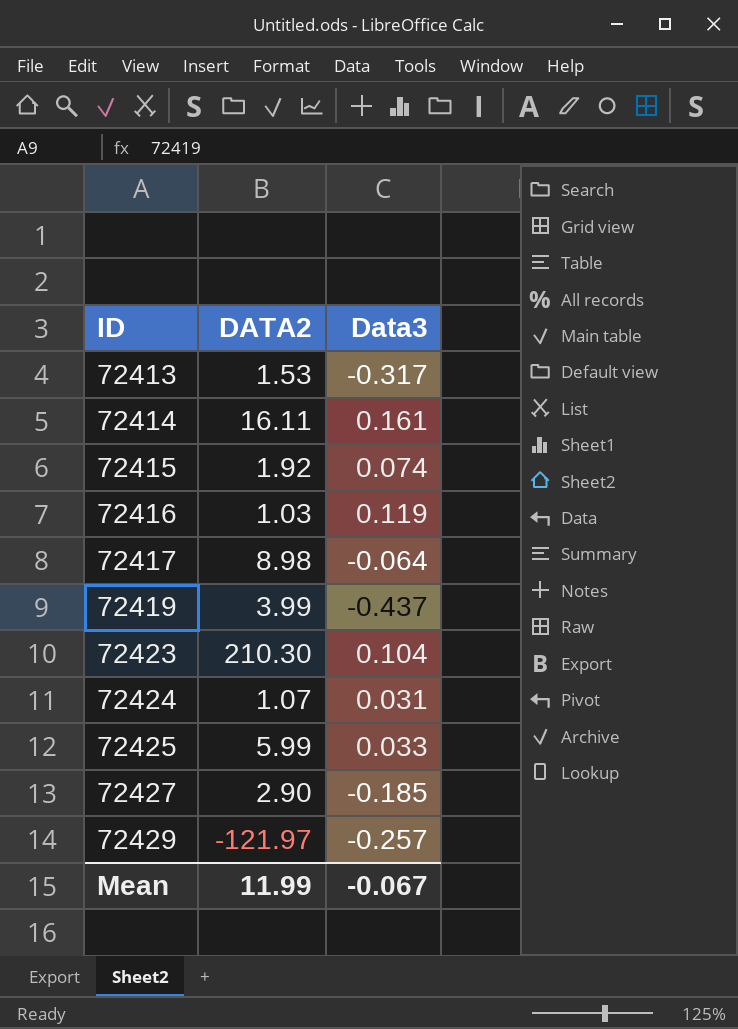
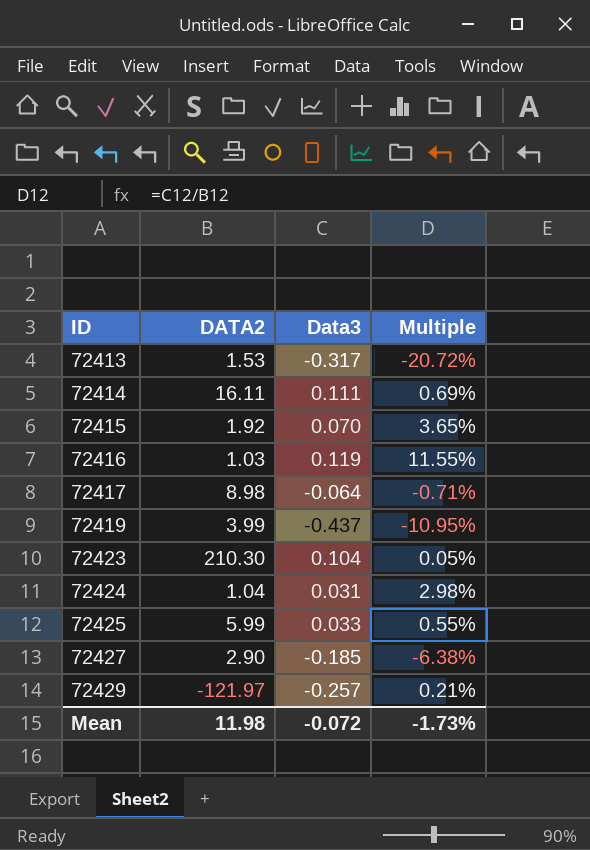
column Multiple | formula: none -> [Data3] / [DATA2]
72414 | Data3: 0.161 -> 0.111
72415 | Data3: 0.074 -> 0.070
72424 | DATA2: 1.07 -> 1.04
Mean | DATA2: 11.99 -> 11.98
Mean | Data3: -0.067 -> -0.072

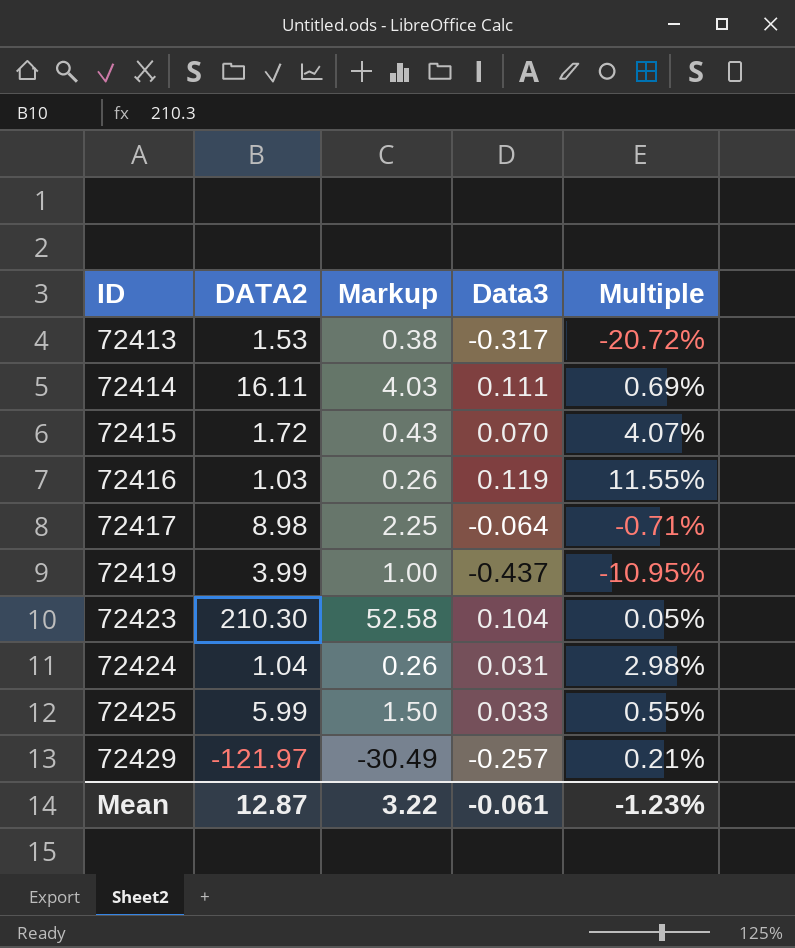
column Markup | formula: none -> [DATA2] * 0.25
row 72427: 2.90 | -0.185 | -6.38% -> none
72415 | DATA2: 1.92 -> 1.72
72415 | Multiple: 3.65% -> 4.07%
Mean | DATA2: 11.98 -> 12.87
Mean | Data3: -0.072 -> -0.061
Mean | Multiple: -1.73% -> -1.23%

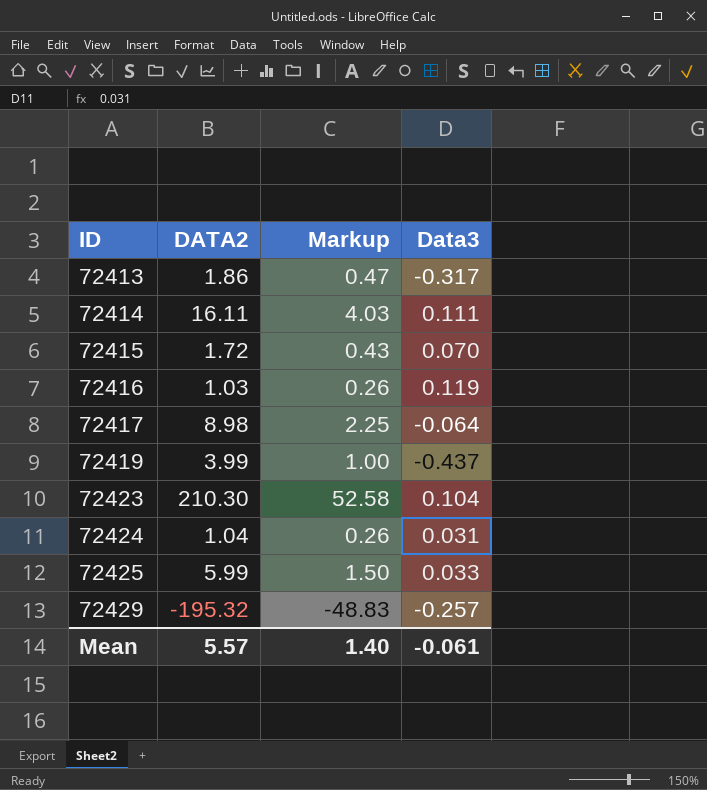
column Multiple | formula: [Data3] / [DATA2] -> none
72413 | DATA2: 1.53 -> 1.86
72413 | Markup: 0.38 -> 0.47
72429 | DATA2: -121.97 -> -195.32
72429 | Markup: -30.49 -> -48.83
Mean | DATA2: 12.87 -> 5.57
Mean | Markup: 3.22 -> 1.40

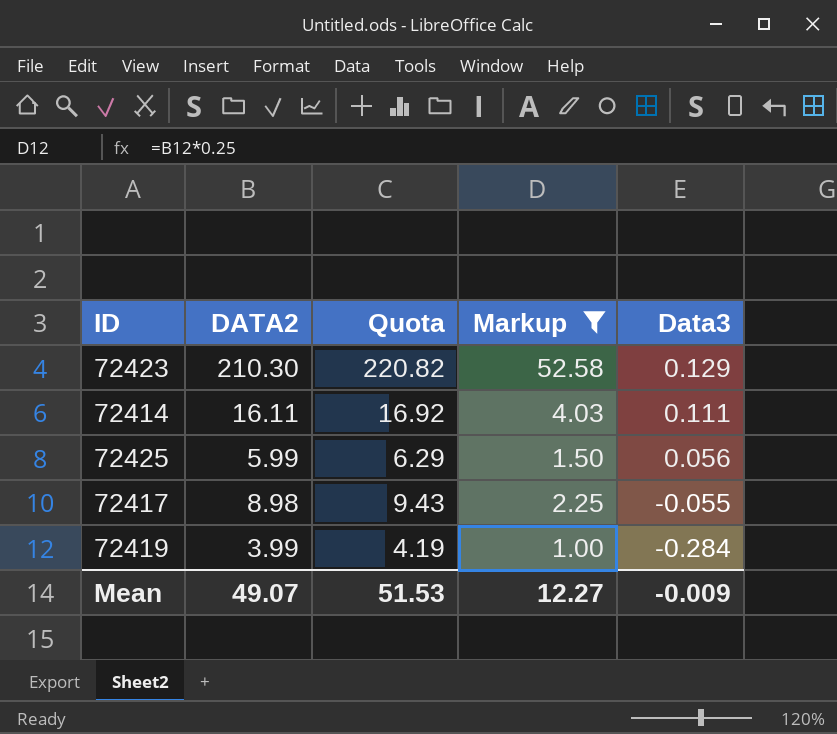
filter: none -> Markup >= 1.00
row order: ID ascending -> Data3 descending
column Quota | formula: none -> [DATA2] * 1.05
72423 | Data3: 0.104 -> 0.129
72425 | Data3: 0.033 -> 0.056
72417 | Data3: -0.064 -> -0.055
72419 | Data3: -0.437 -> -0.284
Mean | DATA2: 5.57 -> 49.07
Mean | Markup: 1.40 -> 12.27
Mean | Data3: -0.061 -> -0.009

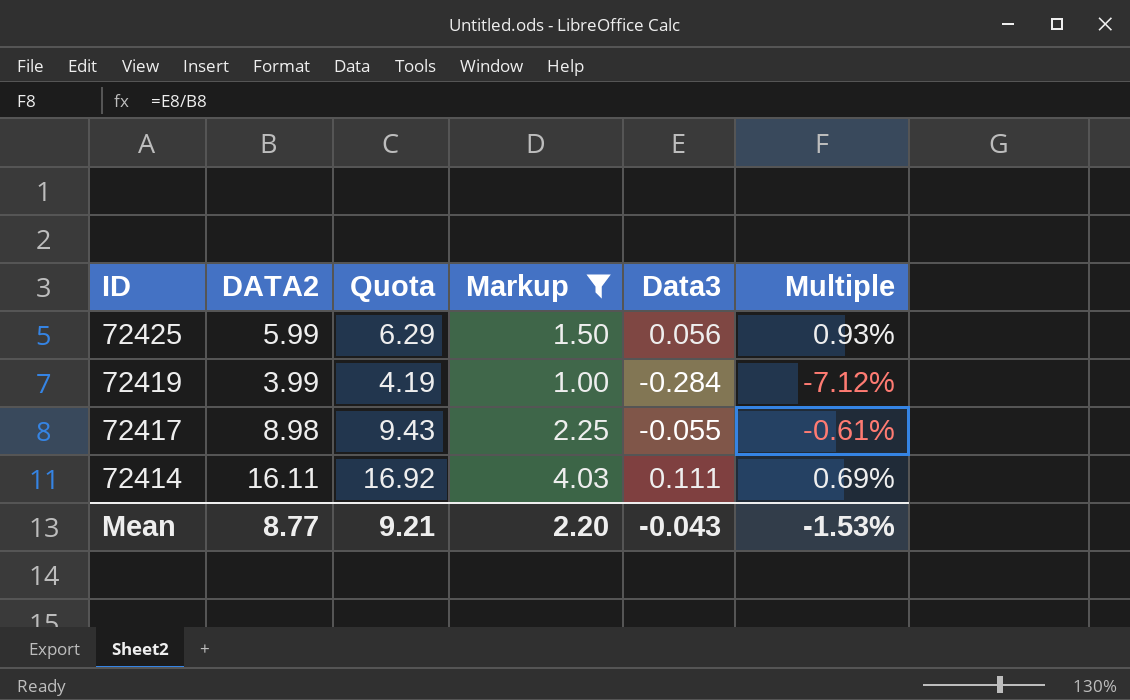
row order: Data3 descending -> ID descending
column Multiple | formula: none -> [Data3] / [DATA2]
row 72423: 210.30 | 220.82 | 52.58 | 0.129 -> none
Mean | DATA2: 49.07 -> 8.77
Mean | Quota: 51.53 -> 9.21
Mean | Markup: 12.27 -> 2.20
Mean | Data3: -0.009 -> -0.043

